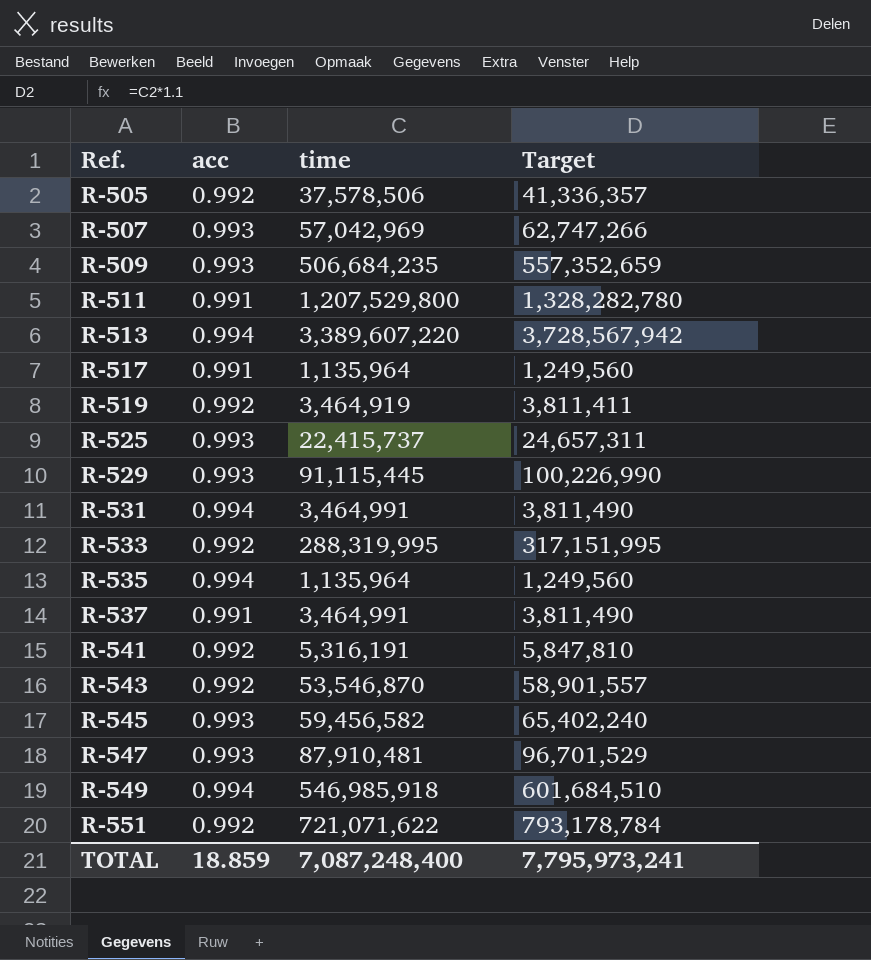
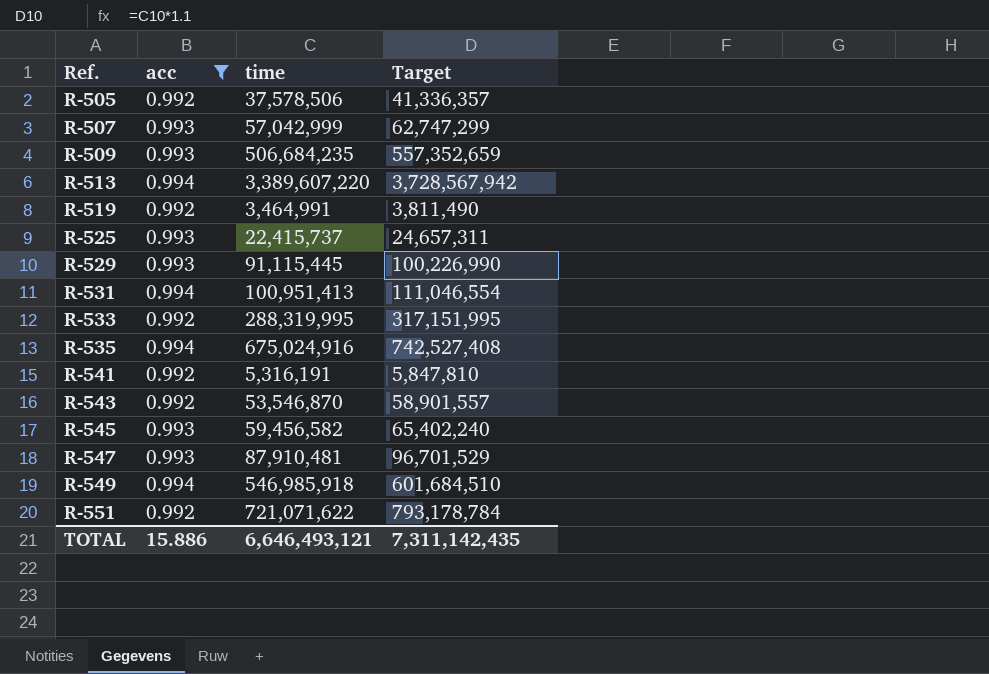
filter: none -> acc != 0.991
R-507 | time: 57,042,969 -> 57,042,999
R-507 | Target: 62,747,266 -> 62,747,299
R-519 | time: 3,464,919 -> 3,464,991
R-519 | Target: 3,811,411 -> 3,811,490
R-531 | time: 3,464,991 -> 100,951,413
R-531 | Target: 3,811,490 -> 111,046,554
R-535 | time: 1,135,964 -> 675,024,916
R-535 | Target: 1,249,560 -> 742,527,408
TOTAL | acc: 18.859 -> 15.886
TOTAL | time: 7,087,248,400 -> 6,646,493,121
TOTAL | Target: 7,795,973,241 -> 7,311,142,435

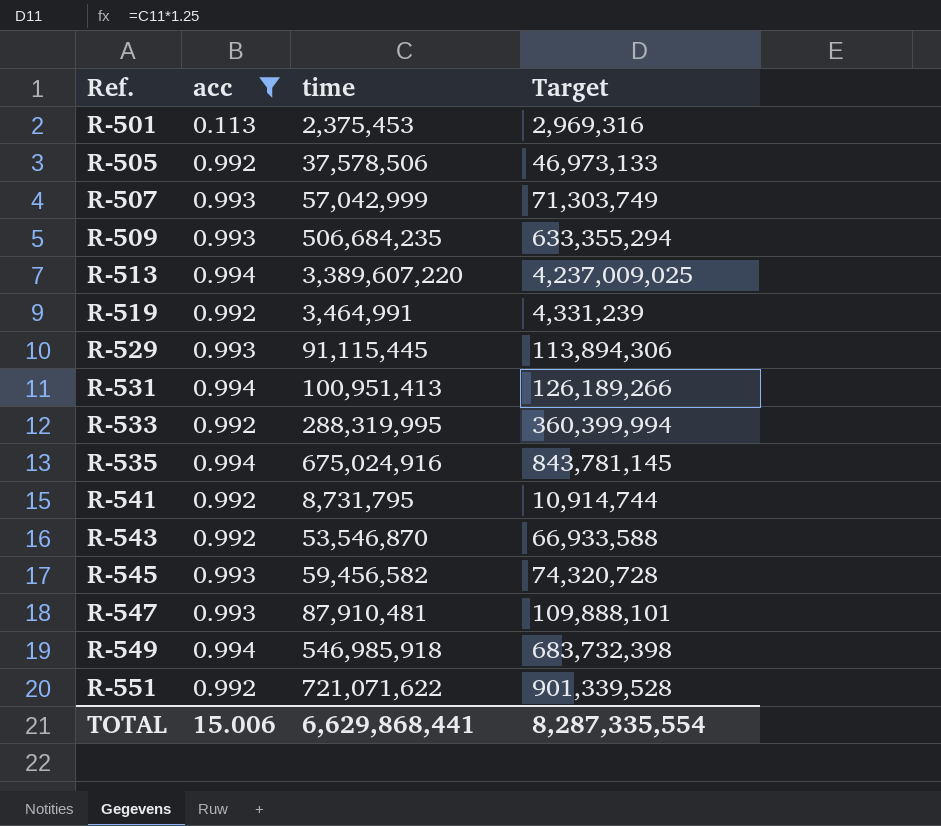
column Target | formula: [time] * 1.1 -> [time] * 1.25
row R-525: 0.993 | 22,415,737 | 24,657,311 -> none
row R-501: none -> 0.113 | 2,375,453 | 2,969,316
R-541 | time: 5,316,191 -> 8,731,795
TOTAL | acc: 15.886 -> 15.006
TOTAL | time: 6,646,493,121 -> 6,629,868,441
TOTAL | Target: 7,311,142,435 -> 8,287,335,554

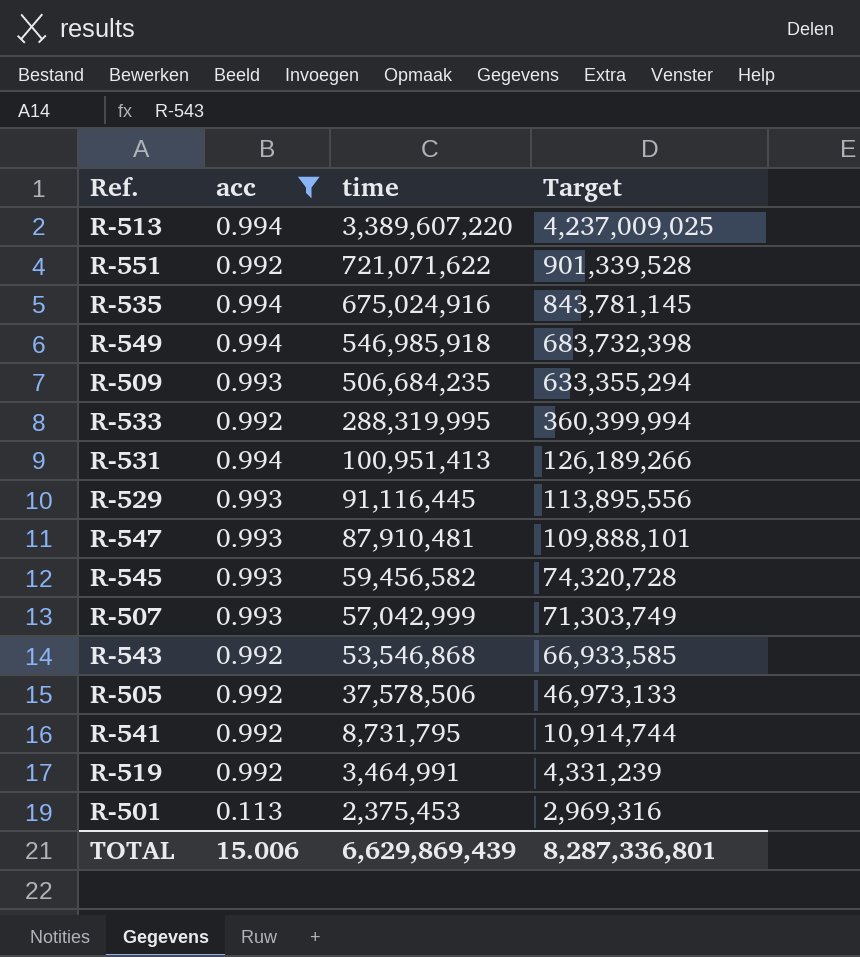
row order: Ref. ascending -> time descending
R-529 | time: 91,115,445 -> 91,116,445
R-529 | Target: 113,894,306 -> 113,895,556
R-543 | time: 53,546,870 -> 53,546,868
R-543 | Target: 66,933,588 -> 66,933,585
TOTAL | time: 6,629,868,441 -> 6,629,869,439
TOTAL | Target: 8,287,335,554 -> 8,287,336,801

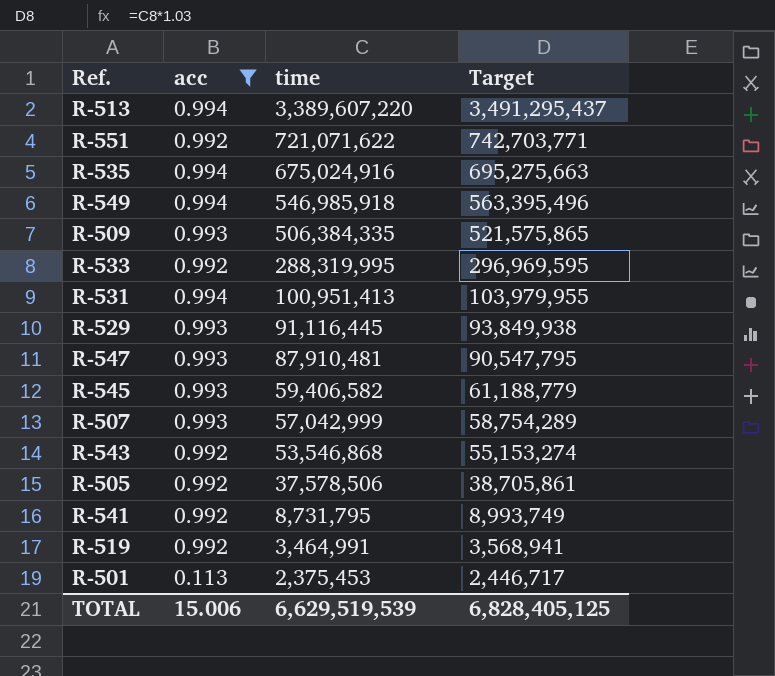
column Target | formula: [time] * 1.25 -> [time] * 1.03
R-509 | time: 506,684,235 -> 506,384,335
R-545 | time: 59,456,582 -> 59,406,582
TOTAL | time: 6,629,869,439 -> 6,629,519,539
TOTAL | Target: 8,287,336,801 -> 6,828,405,125

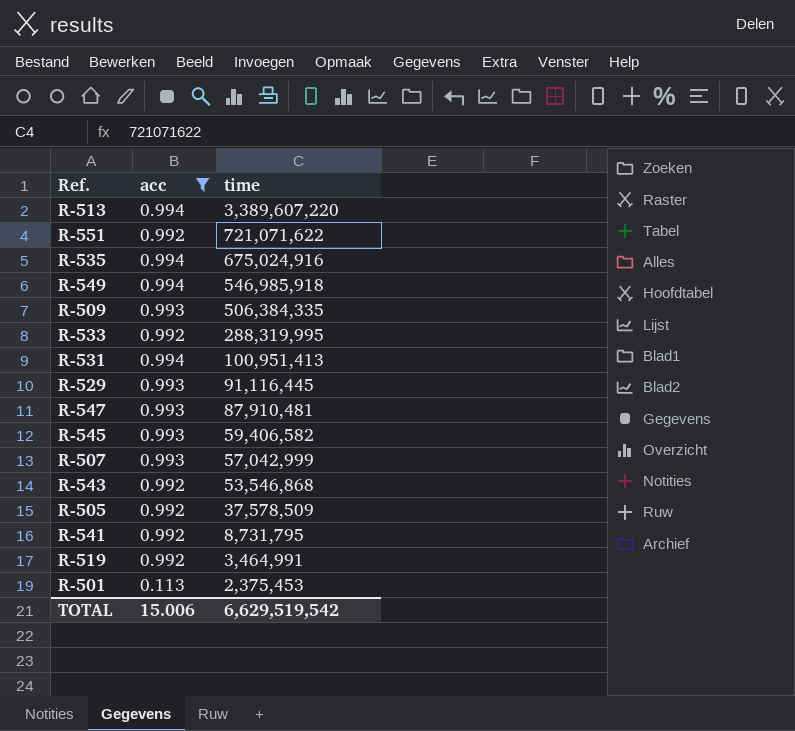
column Target | formula: [time] * 1.03 -> none
R-505 | time: 37,578,506 -> 37,578,509
TOTAL | time: 6,629,519,539 -> 6,629,519,542

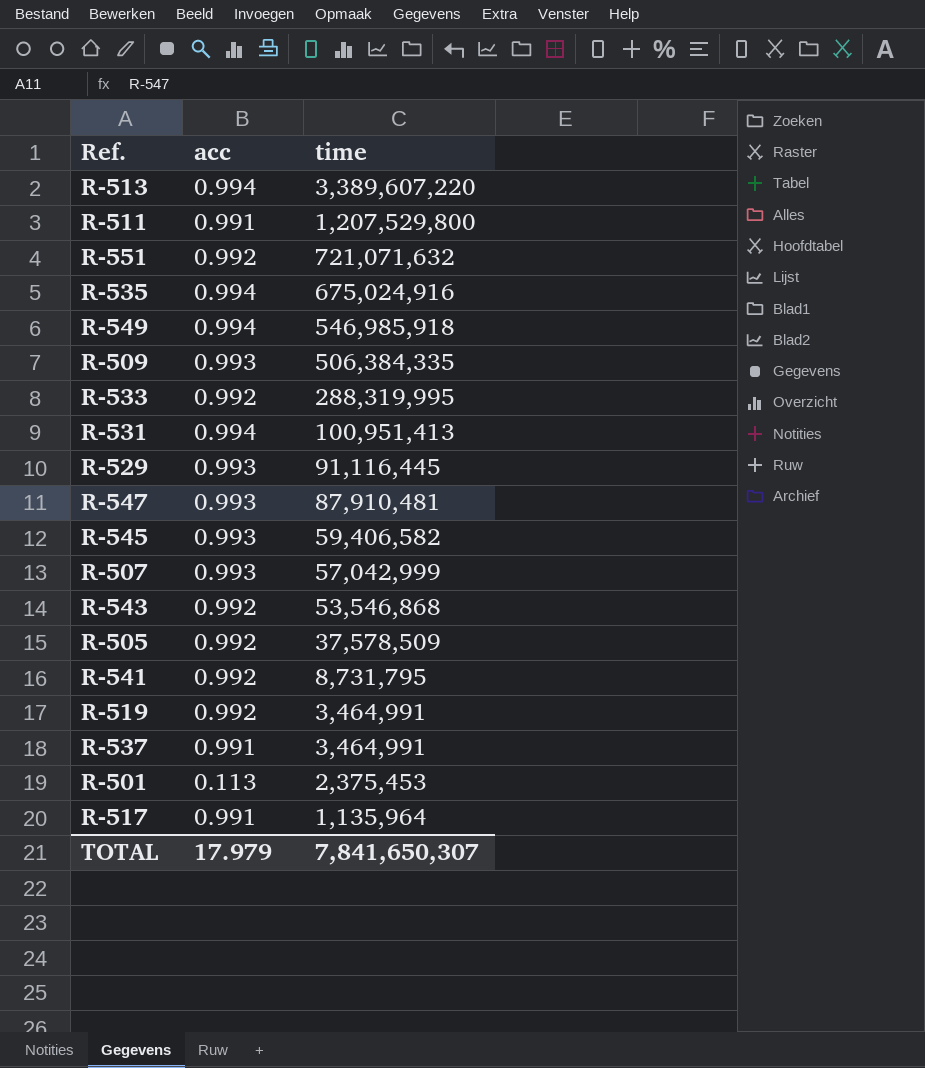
filter: acc != 0.991 -> none
R-551 | time: 721,071,622 -> 721,071,632
TOTAL | acc: 15.006 -> 17.979
TOTAL | time: 6,629,519,542 -> 7,841,650,307

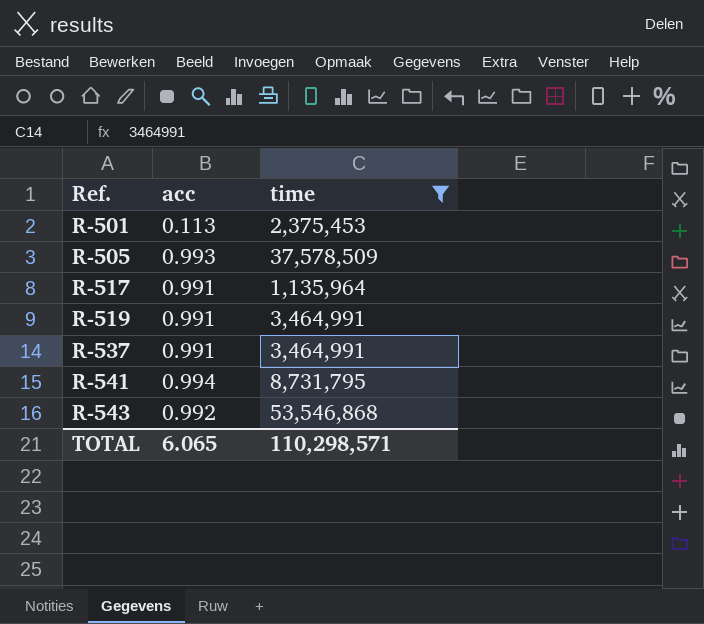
filter: none -> time <= 53,546,868
row order: time descending -> Ref. ascending
R-505 | acc: 0.992 -> 0.993
R-519 | acc: 0.992 -> 0.991
R-541 | acc: 0.992 -> 0.994
TOTAL | acc: 17.979 -> 6.065
TOTAL | time: 7,841,650,307 -> 110,298,571

